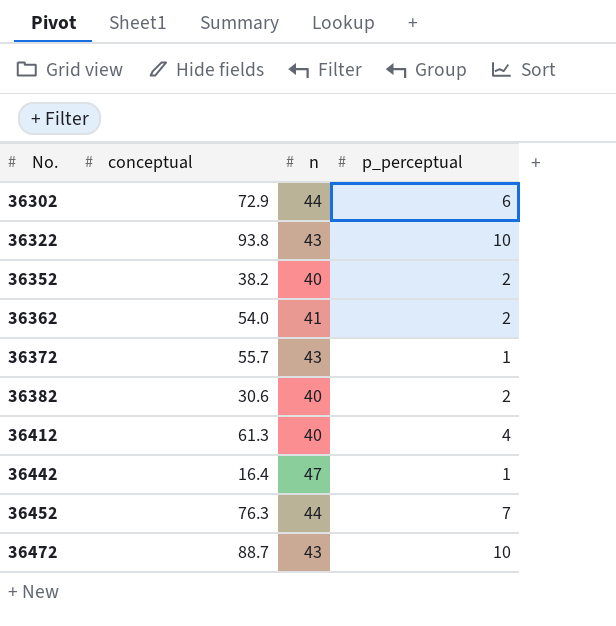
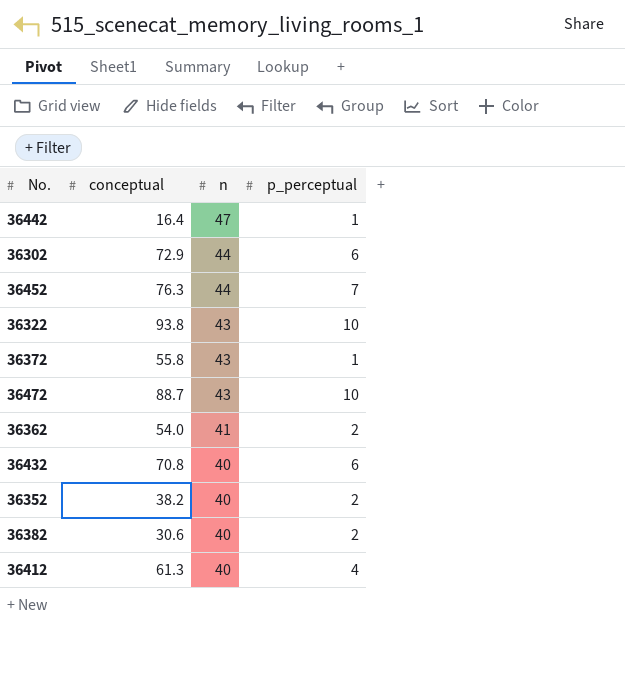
row order: No. ascending -> n descending
36372 | conceptual: 55.7 -> 55.8
row 36432: none -> 70.8 | 40 | 6

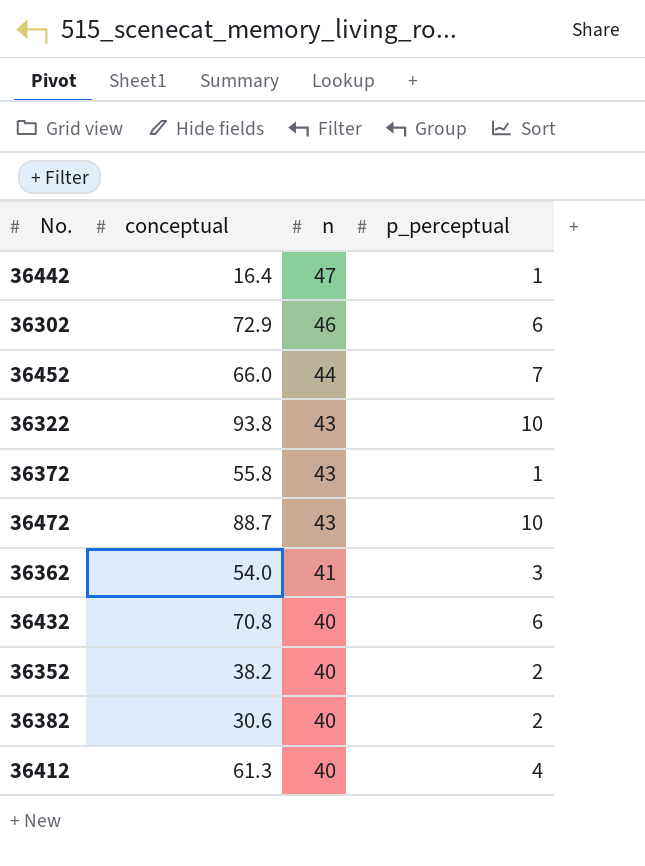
36302 | n: 44 -> 46
36452 | conceptual: 76.3 -> 66.0
36362 | p_perceptual: 2 -> 3

